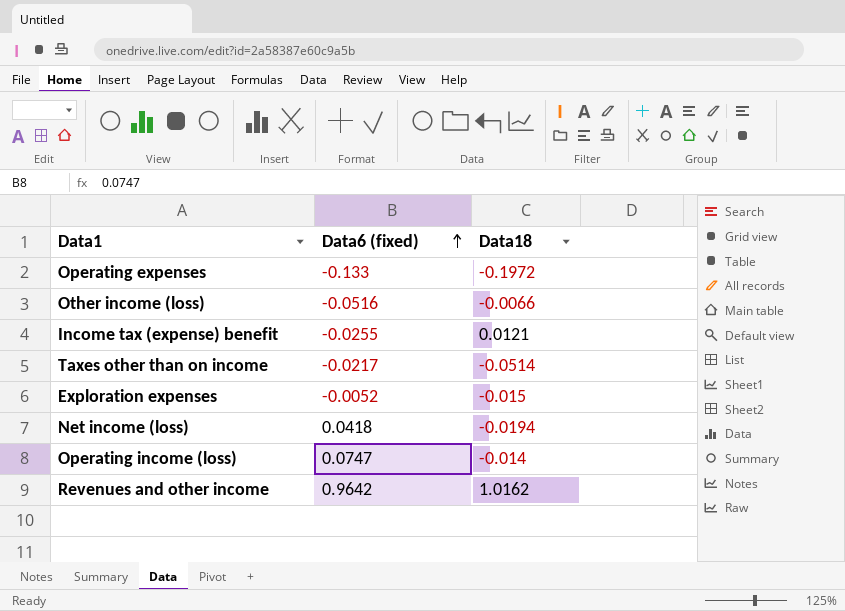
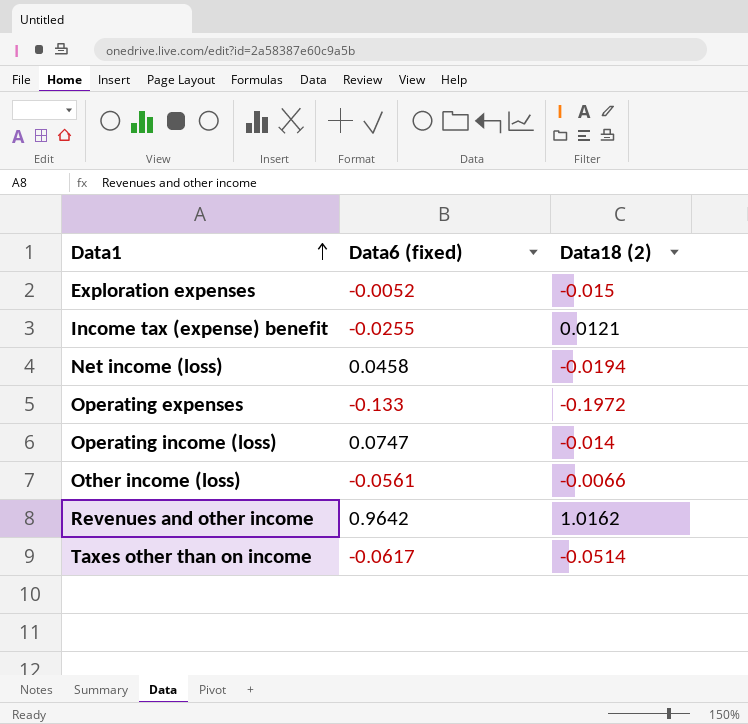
row order: Data6 (fixed) ascending -> Data1 ascending
column name: Data18 -> Data18 (2)
Net income (loss) | Data6 (fixed): 0.0418 -> 0.0458
Other income (loss) | Data6 (fixed): -0.0516 -> -0.0561
Taxes other than on income | Data6 (fixed): -0.0217 -> -0.0617

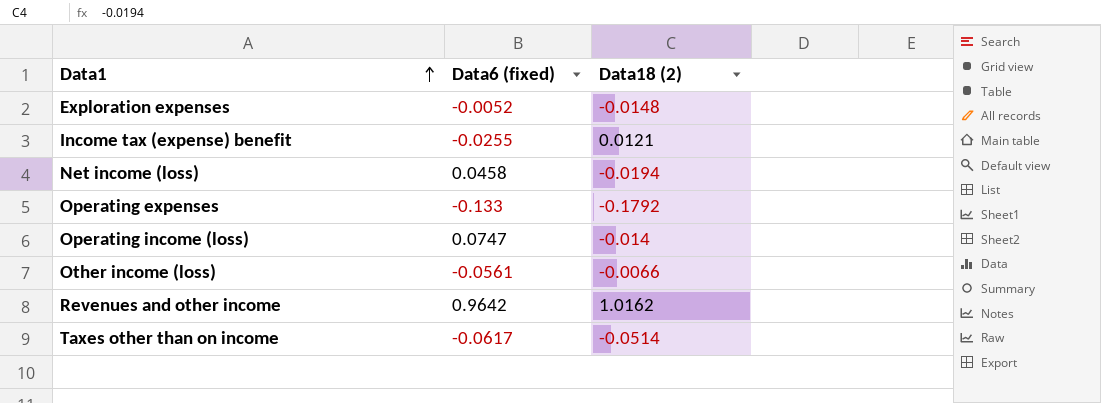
Exploration expenses | Data18 (2): -0.015 -> -0.0148
Operating expenses | Data18 (2): -0.1972 -> -0.1792

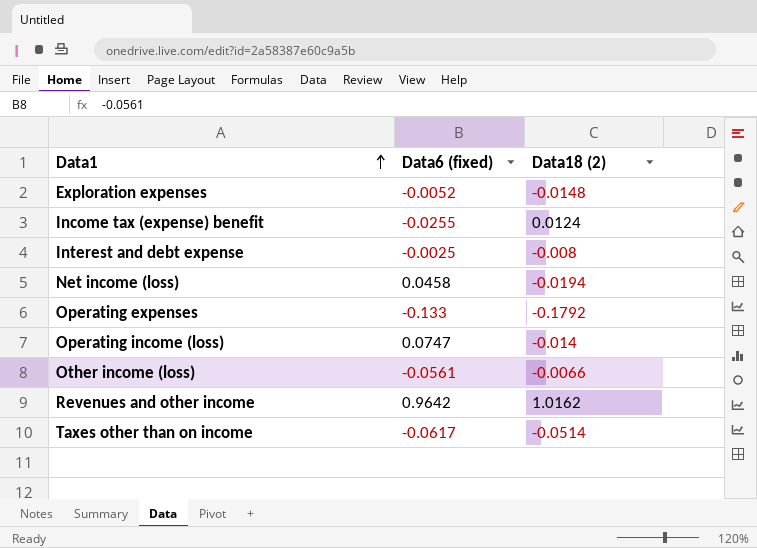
Income tax (expense) benefit | Data18 (2): 0.0121 -> 0.0124
row Interest and debt expense: none -> -0.0025 | -0.008

